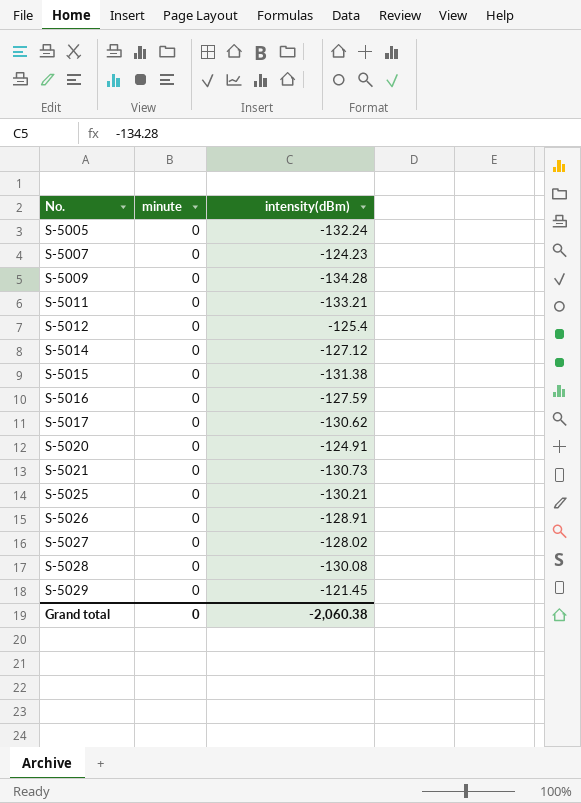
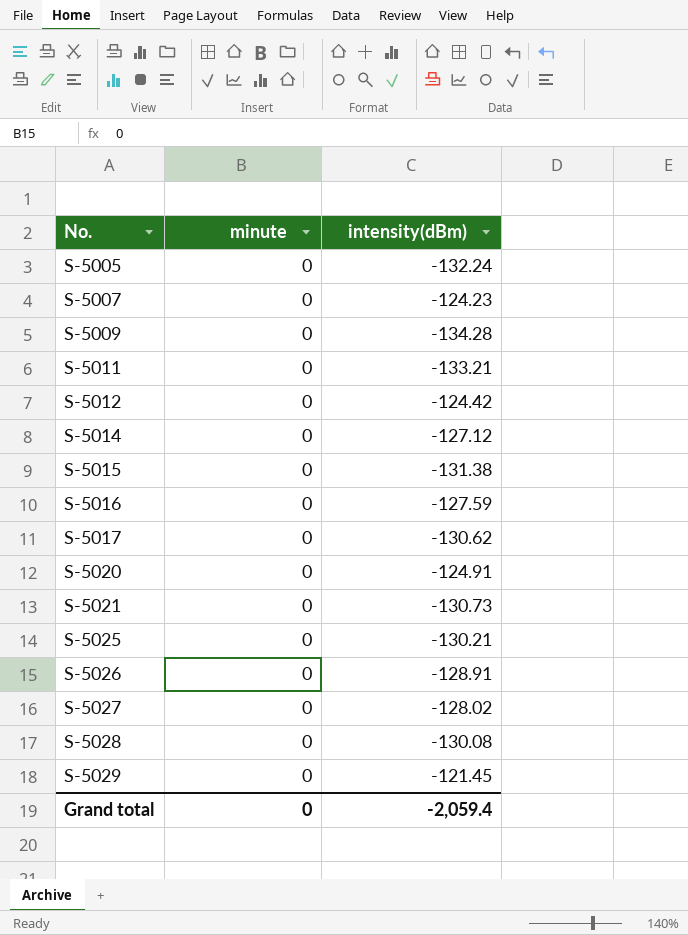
S-5012 | intensity(dBm): -125.4 -> -124.42
Grand total | intensity(dBm): -2,060.38 -> -2,059.4

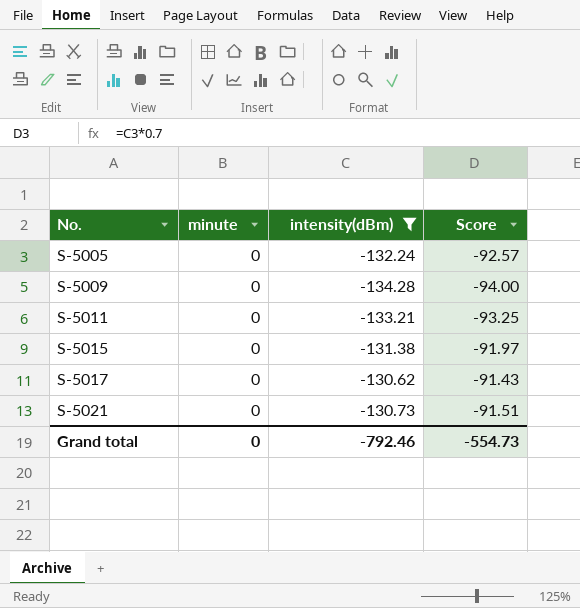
filter: none -> intensity(dBm) <= -130.62
column Score | formula: none -> [intensity(dBm)] * 0.7
Grand total | intensity(dBm): -2,059.4 -> -792.46

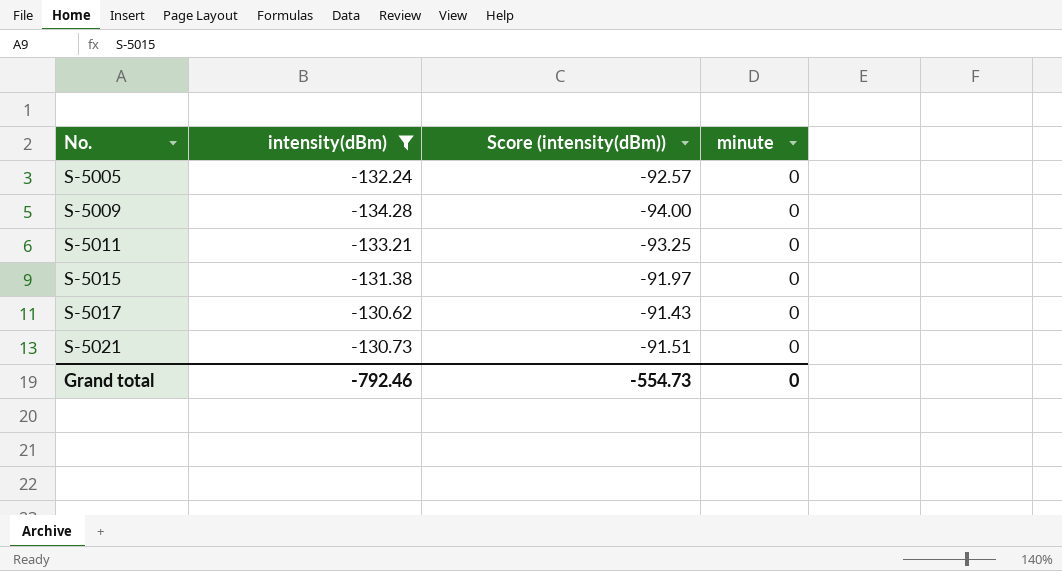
column name: Score -> Score (intensity(dBm))
column minute | position: 2 -> 4

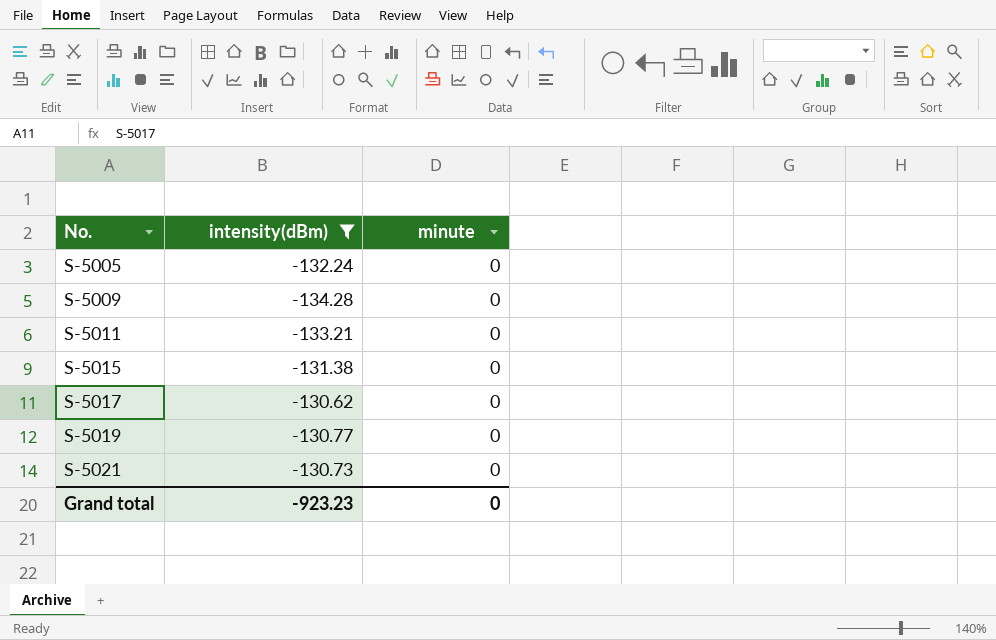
column Score (intensity(dBm)) | formula: [intensity(dBm)] * 0.7 -> none
row S-5019: none -> -130.77 | 0
Grand total | intensity(dBm): -792.46 -> -923.23

